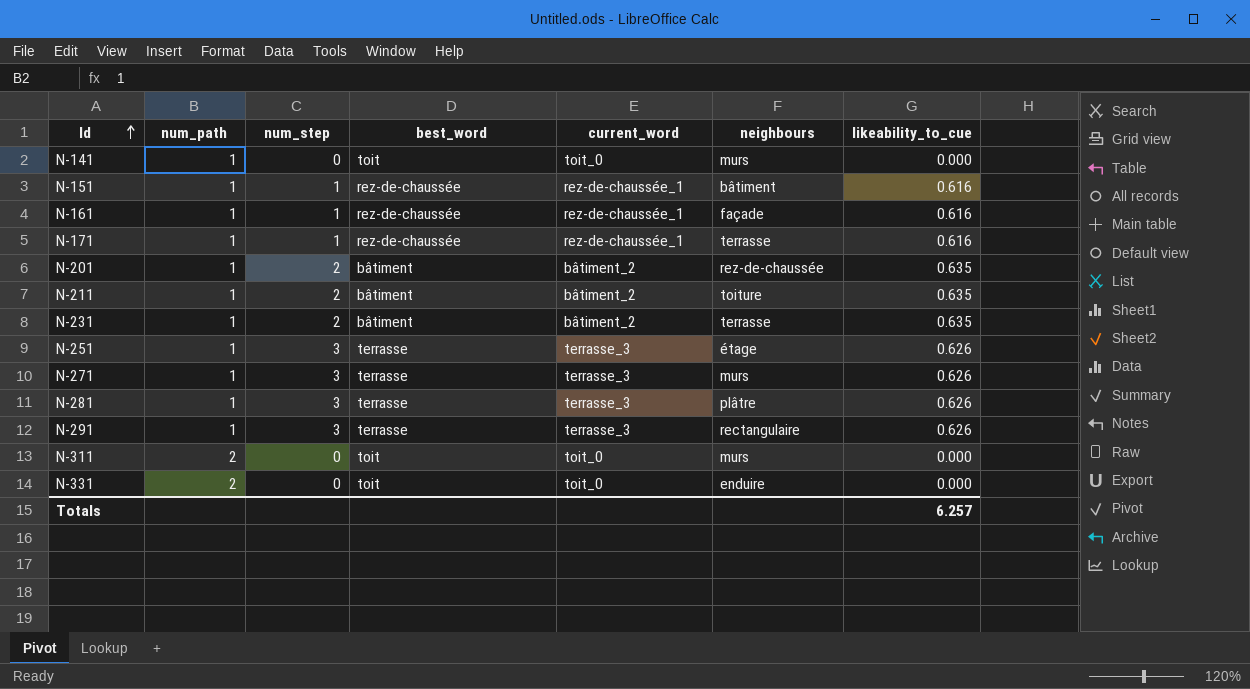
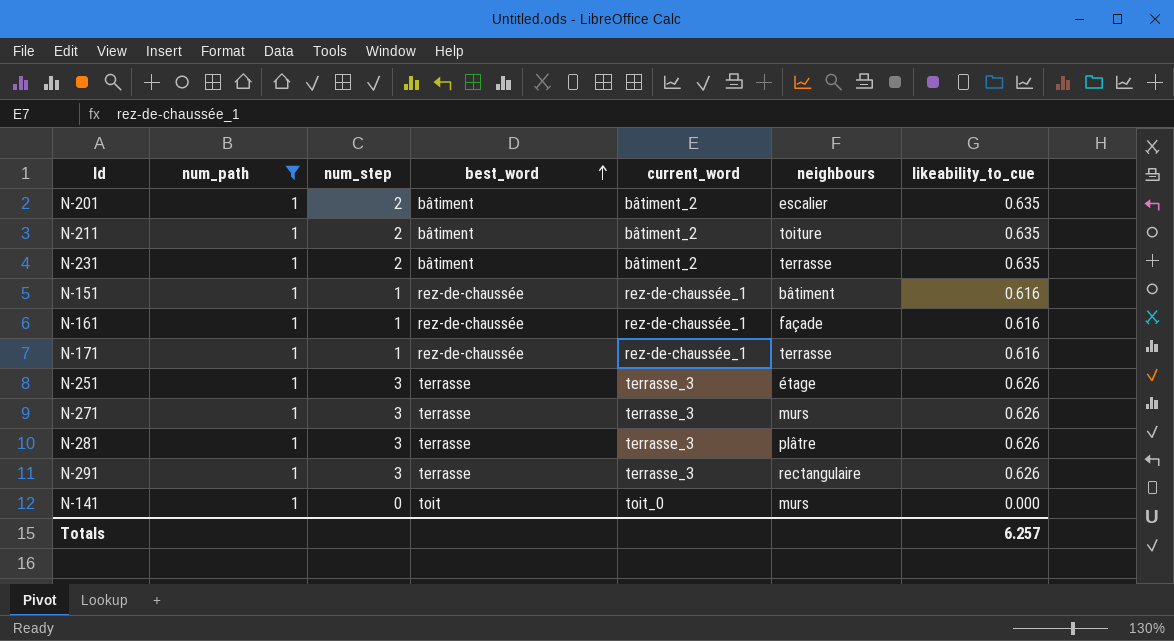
filter: none -> num_path = 1
row order: Id ascending -> best_word ascending
N-201 | neighbours: rez-de-chaussée -> escalier

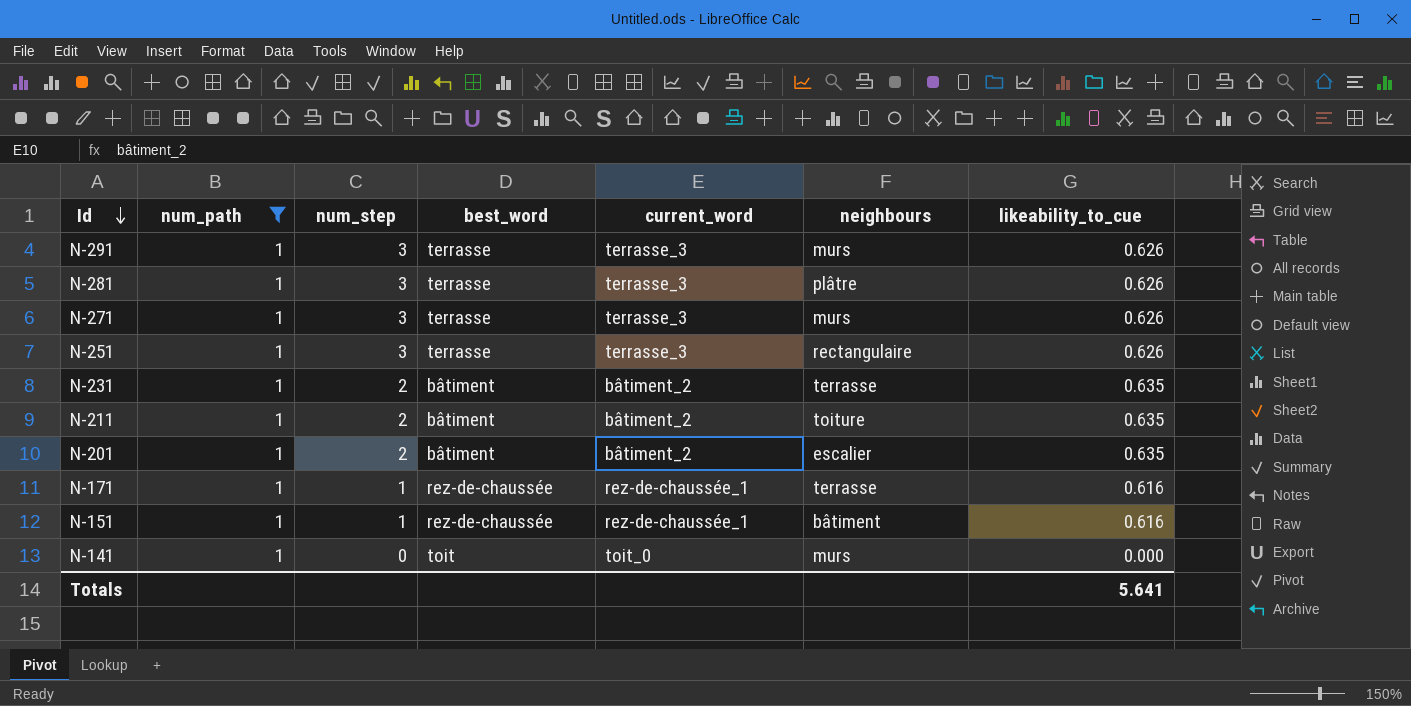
row order: best_word ascending -> Id descending
row N-161: 1 | 1 | rez-de-chaussée | rez-de-chaussée_1 | façade | 0.616 -> none
N-291 | neighbours: rectangulaire -> murs
N-251 | neighbours: étage -> rectangulaire
Totals | likeability_to_cue: 6.257 -> 5.641

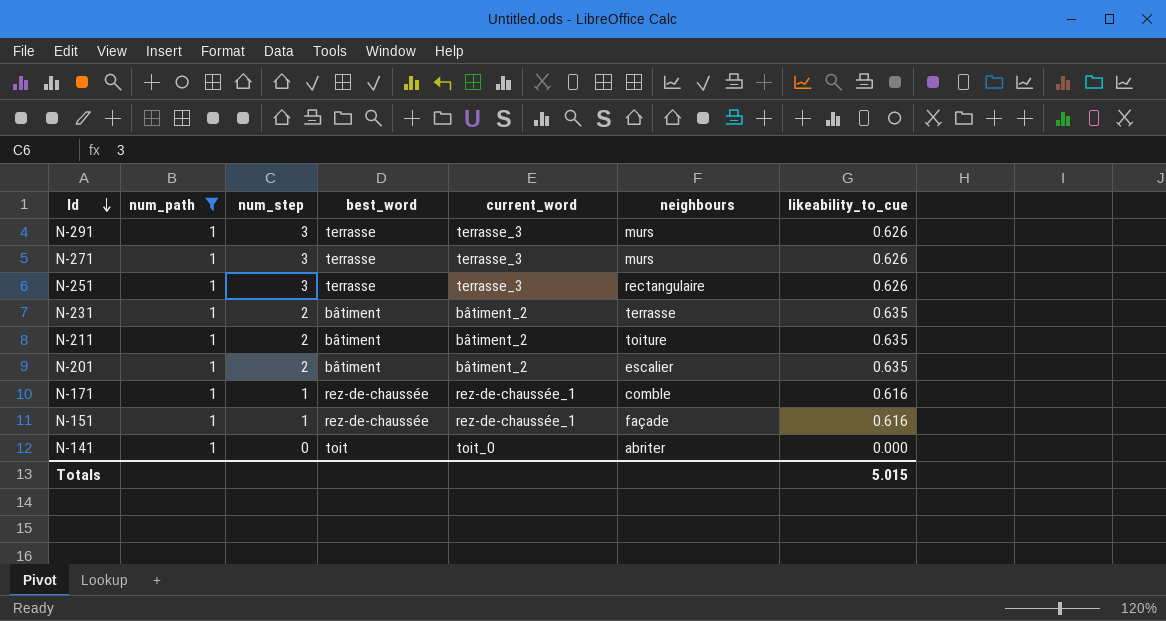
row N-281: 1 | 3 | terrasse | terrasse_3 | plâtre | 0.626 -> none
N-171 | neighbours: terrasse -> comble
N-151 | neighbours: bâtiment -> façade
N-141 | neighbours: murs -> abriter
Totals | likeability_to_cue: 5.641 -> 5.015

